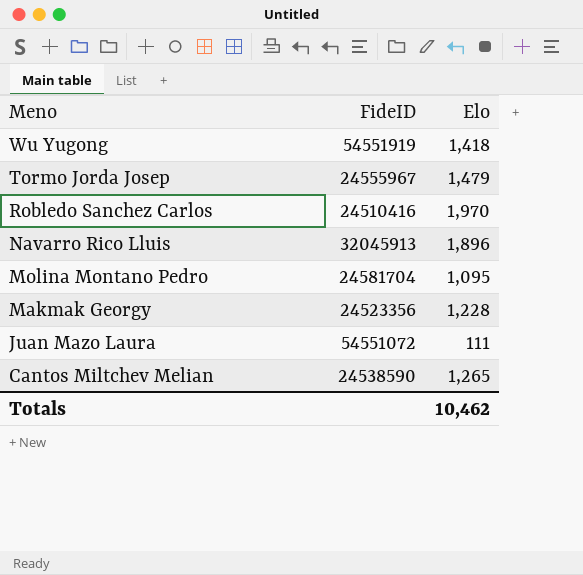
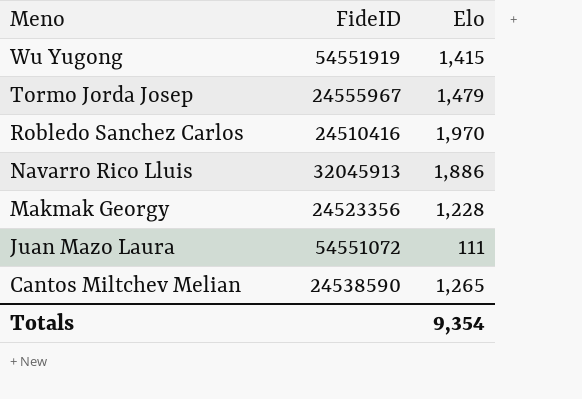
row Molina Montano Pedro: 24581704 | 1,095 -> none
Wu Yugong | Elo: 1,418 -> 1,415
Navarro Rico Lluis | Elo: 1,896 -> 1,886
Totals | Elo: 10,462 -> 9,354

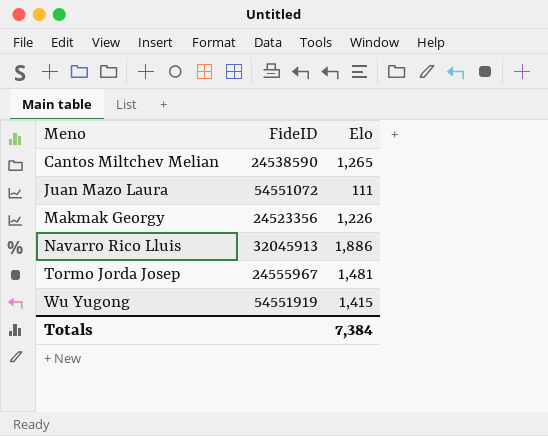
row order: Meno descending -> Meno ascending
row Robledo Sanchez Carlos: 24510416 | 1,970 -> none
Makmak Georgy | Elo: 1,228 -> 1,226
Tormo Jorda Josep | Elo: 1,479 -> 1,481
Totals | Elo: 9,354 -> 7,384

